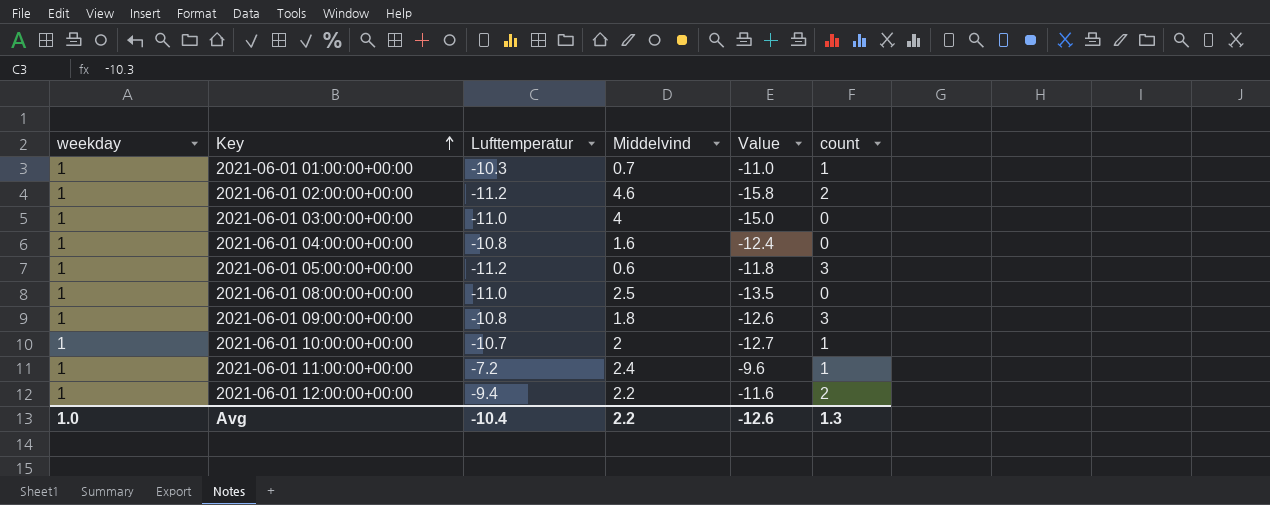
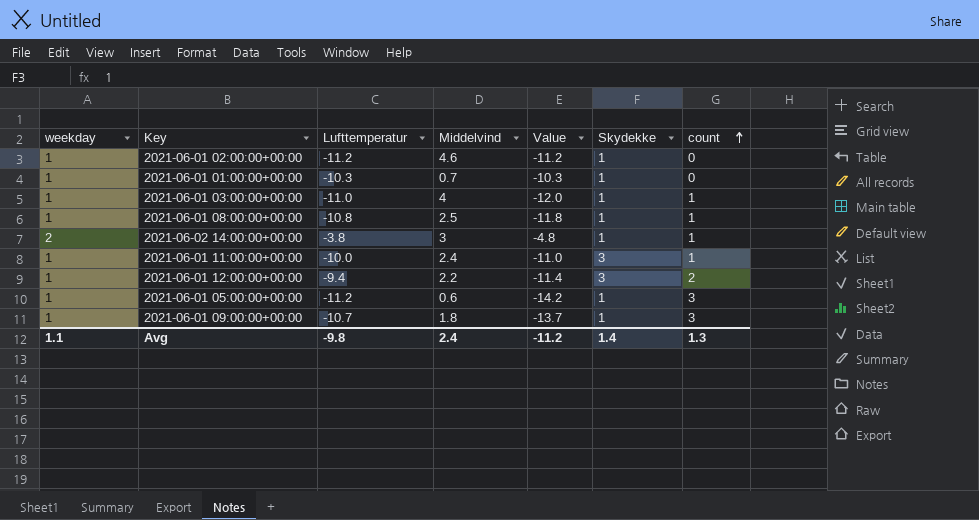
row order: Key ascending -> count ascending
column Value | formula: [Lufttemperatur] - [Middelvind] -> [Lufttemperatur] - [count]
column Skydekke | position: none -> 6
row 2021-06-01 04:00:00+00:00: 1 | -10.8 | 1.6 | -12.4 | 0 -> none
row 2021-06-01 10:00:00+00:00: 1 | -10.7 | 2 | -12.7 | 1 -> none
2021-06-01 02:00:00+00:00 | count: 2 -> 0
2021-06-01 01:00:00+00:00 | count: 1 -> 0
2021-06-01 03:00:00+00:00 | count: 0 -> 1
2021-06-01 08:00:00+00:00 | Lufttemperatur: -11.0 -> -10.8
2021-06-01 08:00:00+00:00 | count: 0 -> 1
row 2021-06-02 14:00:00+00:00: none -> 2 | -3.8 | 3 | -4.8 | 1 | 1
2021-06-01 11:00:00+00:00 | Lufttemperatur: -7.2 -> -10.0
2021-06-01 09:00:00+00:00 | Lufttemperatur: -10.8 -> -10.7
Avg | weekday: 1.0 -> 1.1
Avg | Lufttemperatur: -10.4 -> -9.8
Avg | Middelvind: 2.2 -> 2.4
Avg | Value: -12.6 -> -11.2

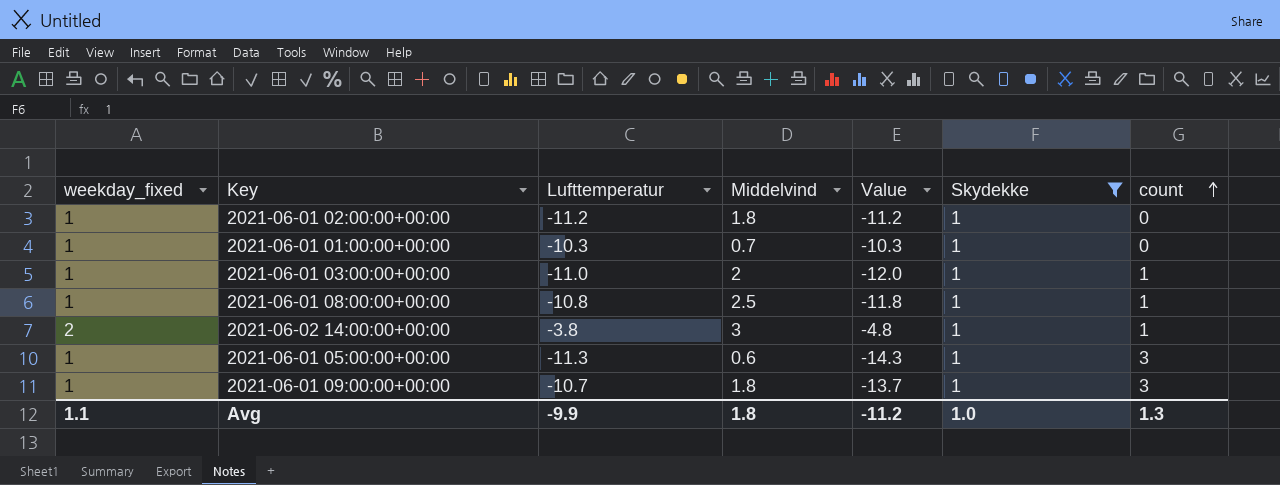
filter: none -> Skydekke = 1
column name: weekday -> weekday_fixed
2021-06-01 02:00:00+00:00 | Middelvind: 4.6 -> 1.8
2021-06-01 03:00:00+00:00 | Middelvind: 4 -> 2
2021-06-01 05:00:00+00:00 | Lufttemperatur: -11.2 -> -11.3
2021-06-01 05:00:00+00:00 | Value: -14.2 -> -14.3
Avg | Lufttemperatur: -9.8 -> -9.9
Avg | Middelvind: 2.4 -> 1.8
Avg | Skydekke: 1.4 -> 1.0

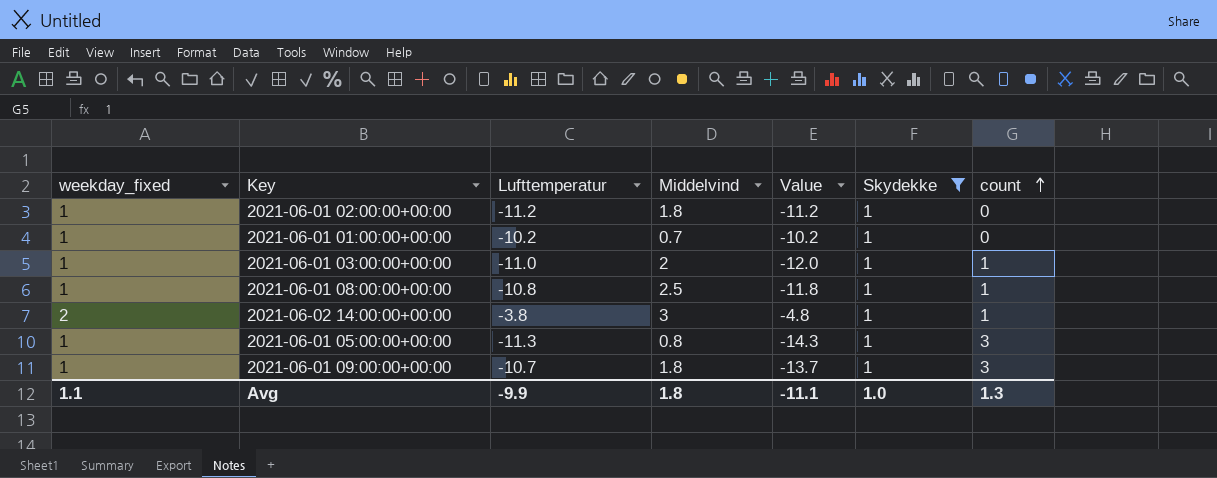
2021-06-01 01:00:00+00:00 | Lufttemperatur: -10.3 -> -10.2
2021-06-01 01:00:00+00:00 | Value: -10.3 -> -10.2
2021-06-01 05:00:00+00:00 | Middelvind: 0.6 -> 0.8
Avg | Value: -11.2 -> -11.1

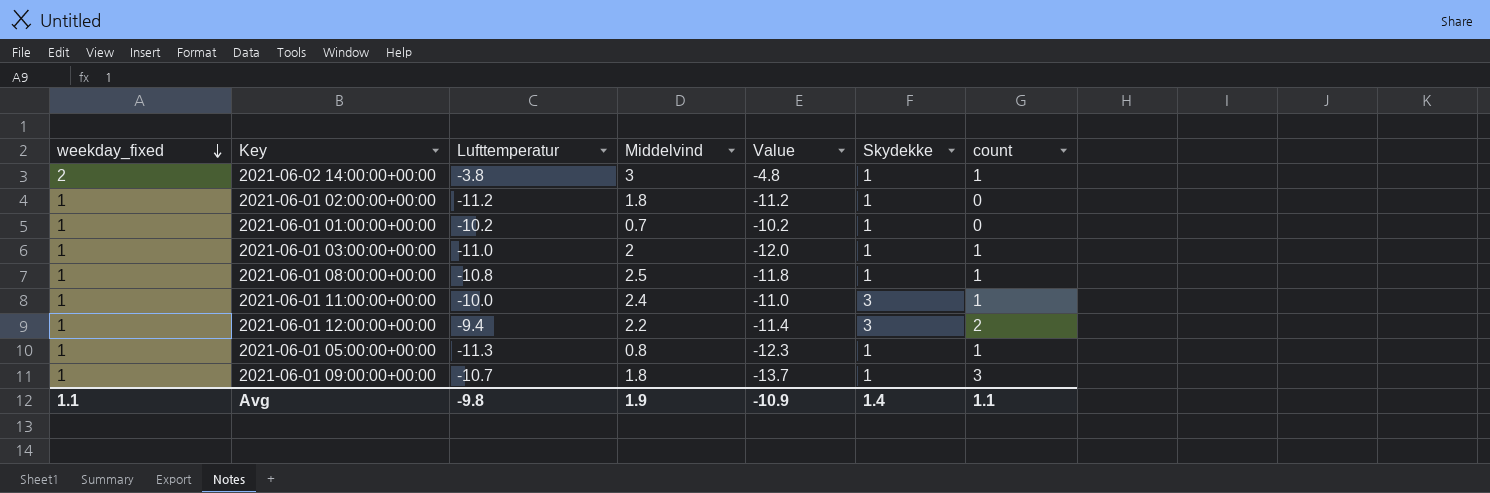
filter: Skydekke = 1 -> none
row order: count ascending -> weekday_fixed descending
2021-06-01 05:00:00+00:00 | Value: -14.3 -> -12.3
2021-06-01 05:00:00+00:00 | count: 3 -> 1
Avg | Lufttemperatur: -9.9 -> -9.8
Avg | Middelvind: 1.8 -> 1.9
Avg | Value: -11.1 -> -10.9
Avg | Skydekke: 1.0 -> 1.4
Avg | count: 1.3 -> 1.1

